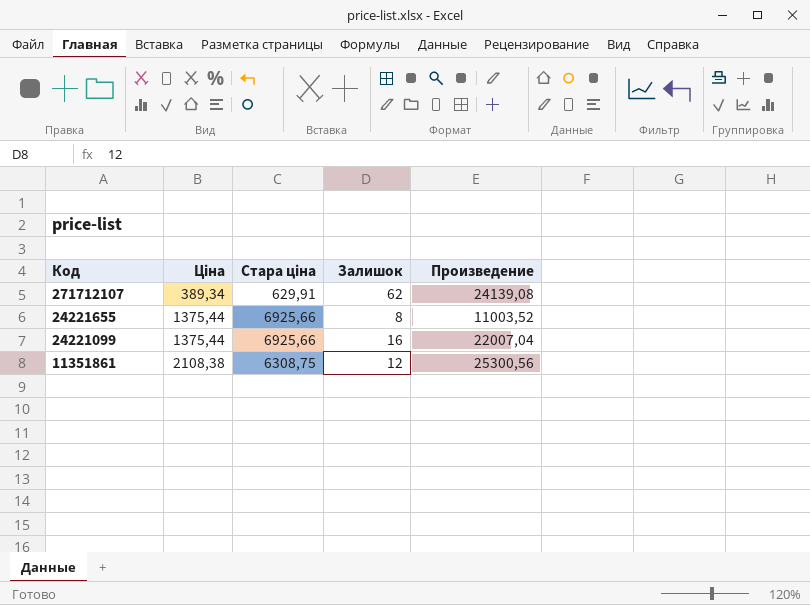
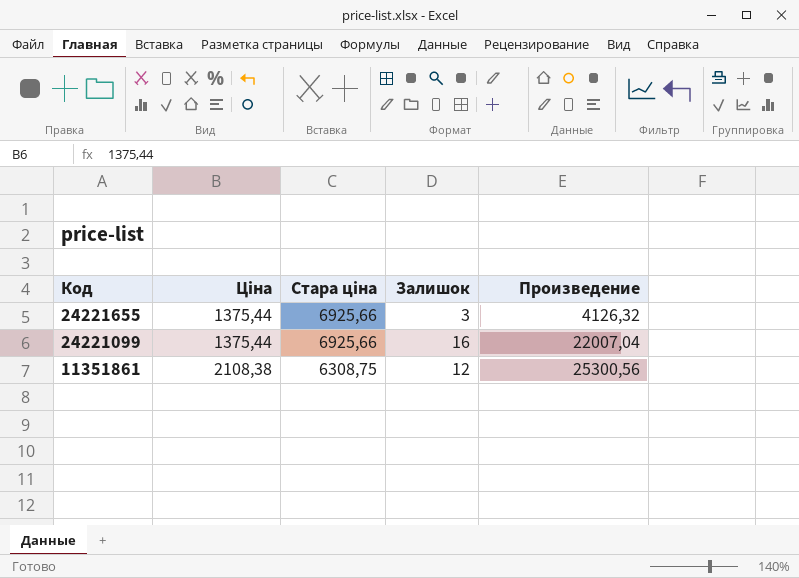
row 271712107: 389,34 | 629,91 | 62 | 24139,08 -> none
24221655 | Залишок: 8 -> 3
24221655 | Произведение: 11003,52 -> 4126,32

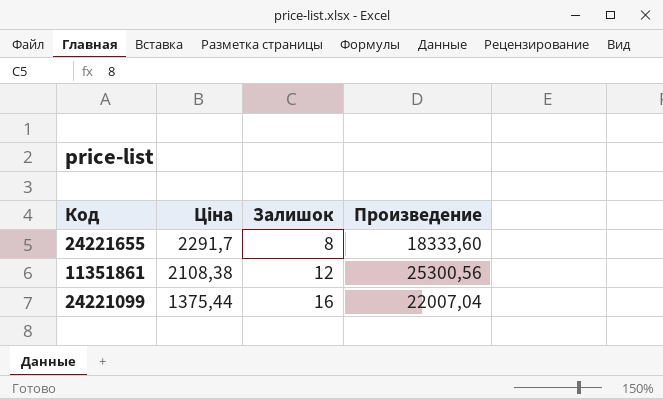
row order: Код descending -> Ціна descending
column Стара ціна | position: 3 -> none
24221655 | Ціна: 1375,44 -> 2291,7
24221655 | Залишок: 3 -> 8
24221655 | Произведение: 4126,32 -> 18333,60

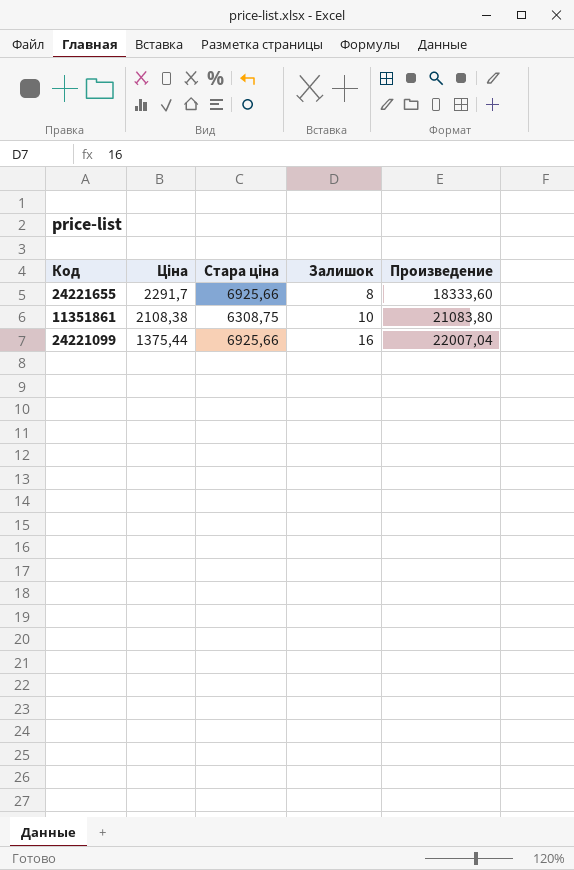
column Стара ціна | position: none -> 3
11351861 | Залишок: 12 -> 10
11351861 | Произведение: 25300,56 -> 21083,80

